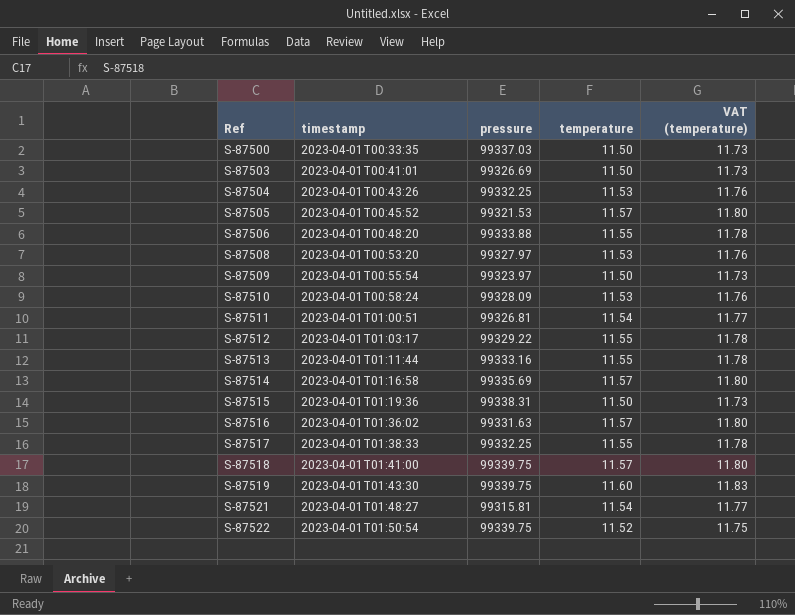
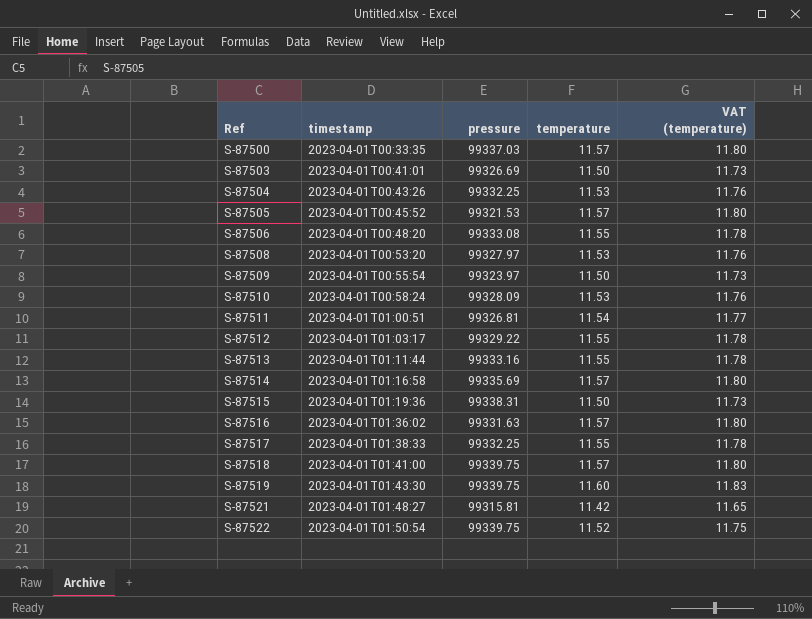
S-87500 | temperature: 11.50 -> 11.57
S-87500 | VAT (temperature): 11.73 -> 11.80
S-87506 | pressure: 99333.88 -> 99333.08
S-87521 | temperature: 11.54 -> 11.42
S-87521 | VAT (temperature): 11.77 -> 11.65

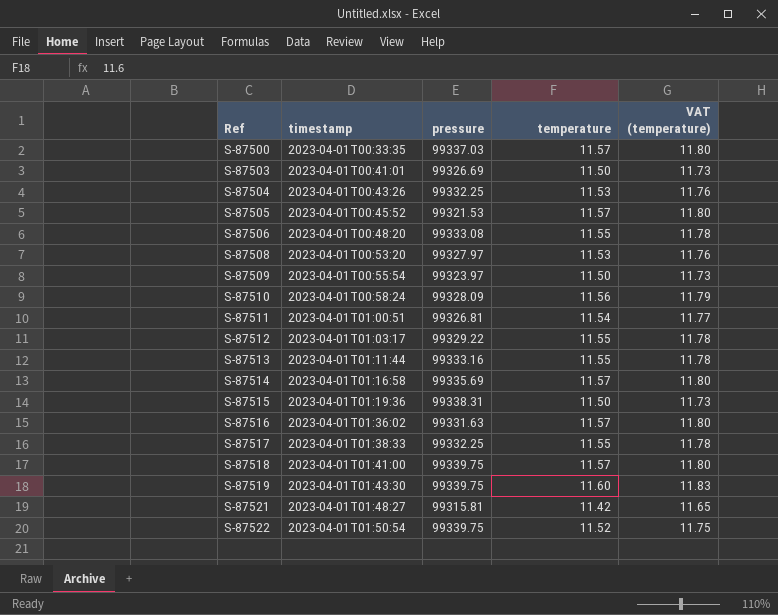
S-87510 | temperature: 11.53 -> 11.56
S-87510 | VAT (temperature): 11.76 -> 11.79

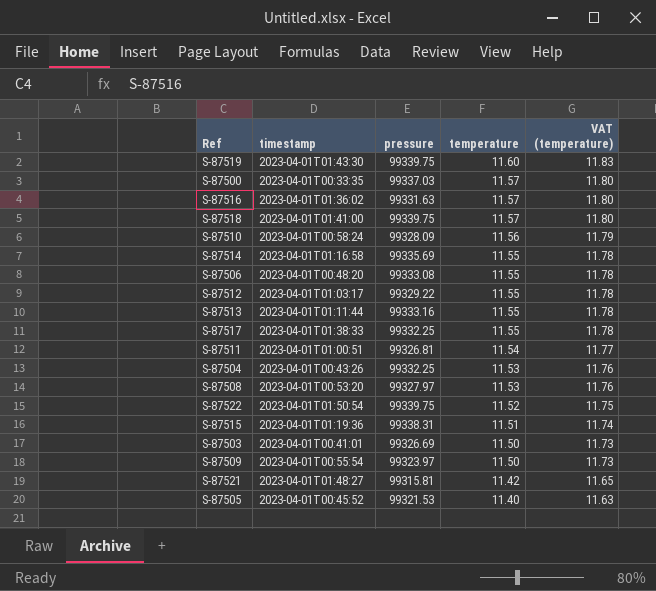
row order: Ref ascending -> temperature descending
S-87514 | temperature: 11.57 -> 11.55
S-87514 | VAT (temperature): 11.80 -> 11.78
S-87515 | temperature: 11.50 -> 11.51
S-87515 | VAT (temperature): 11.73 -> 11.74
S-87505 | temperature: 11.57 -> 11.40
S-87505 | VAT (temperature): 11.80 -> 11.63

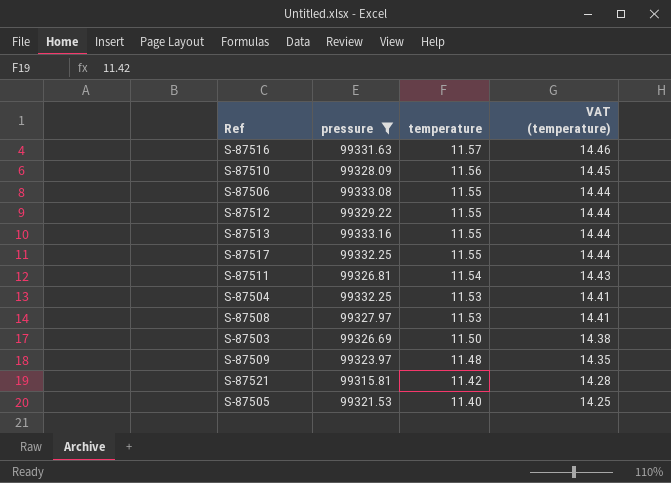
filter: none -> pressure <= 99333.16
column timestamp | position: 2 -> none
column VAT (temperature) | formula: [temperature] * 1.02 -> [temperature] * 1.25
S-87509 | temperature: 11.50 -> 11.48

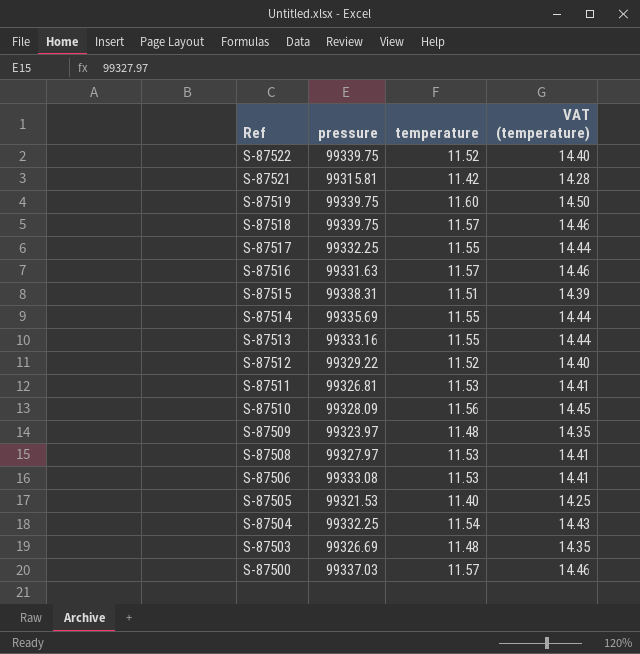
filter: pressure <= 99333.16 -> none
row order: temperature descending -> Ref descending
S-87512 | temperature: 11.55 -> 11.52
S-87512 | VAT (temperature): 14.44 -> 14.40
S-87511 | temperature: 11.54 -> 11.53
S-87511 | VAT (temperature): 14.43 -> 14.41
S-87506 | temperature: 11.55 -> 11.53
S-87506 | VAT (temperature): 14.44 -> 14.41
S-87504 | temperature: 11.53 -> 11.54
S-87504 | VAT (temperature): 14.41 -> 14.43
S-87503 | temperature: 11.50 -> 11.48
S-87503 | VAT (temperature): 14.38 -> 14.35

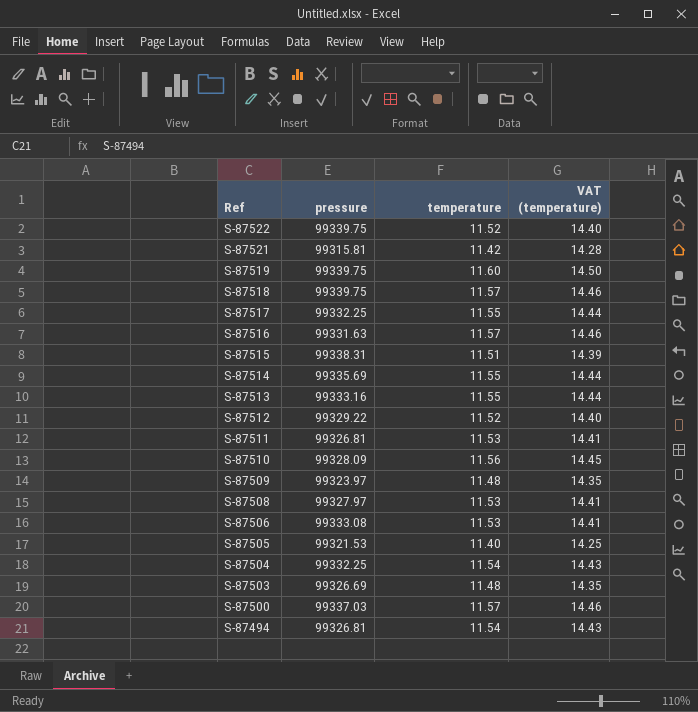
row S-87494: none -> 99326.81 | 11.54 | 14.43

